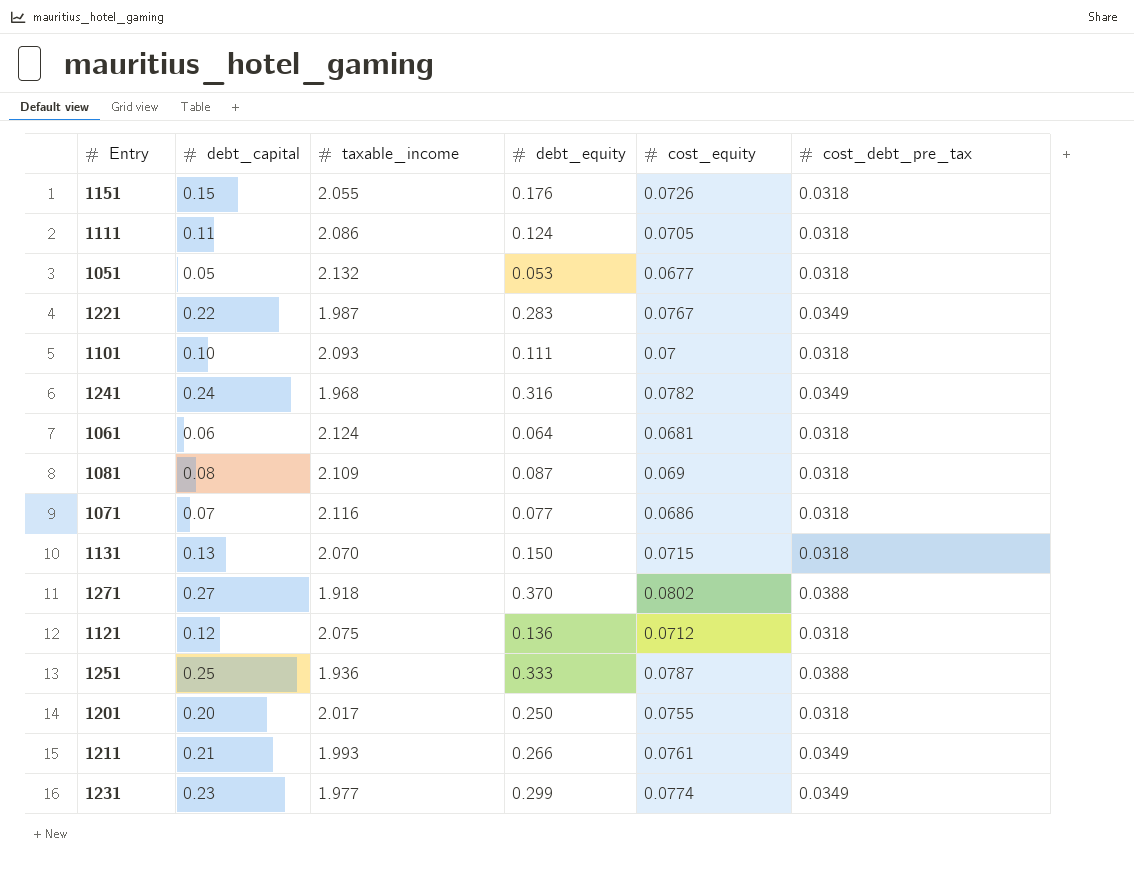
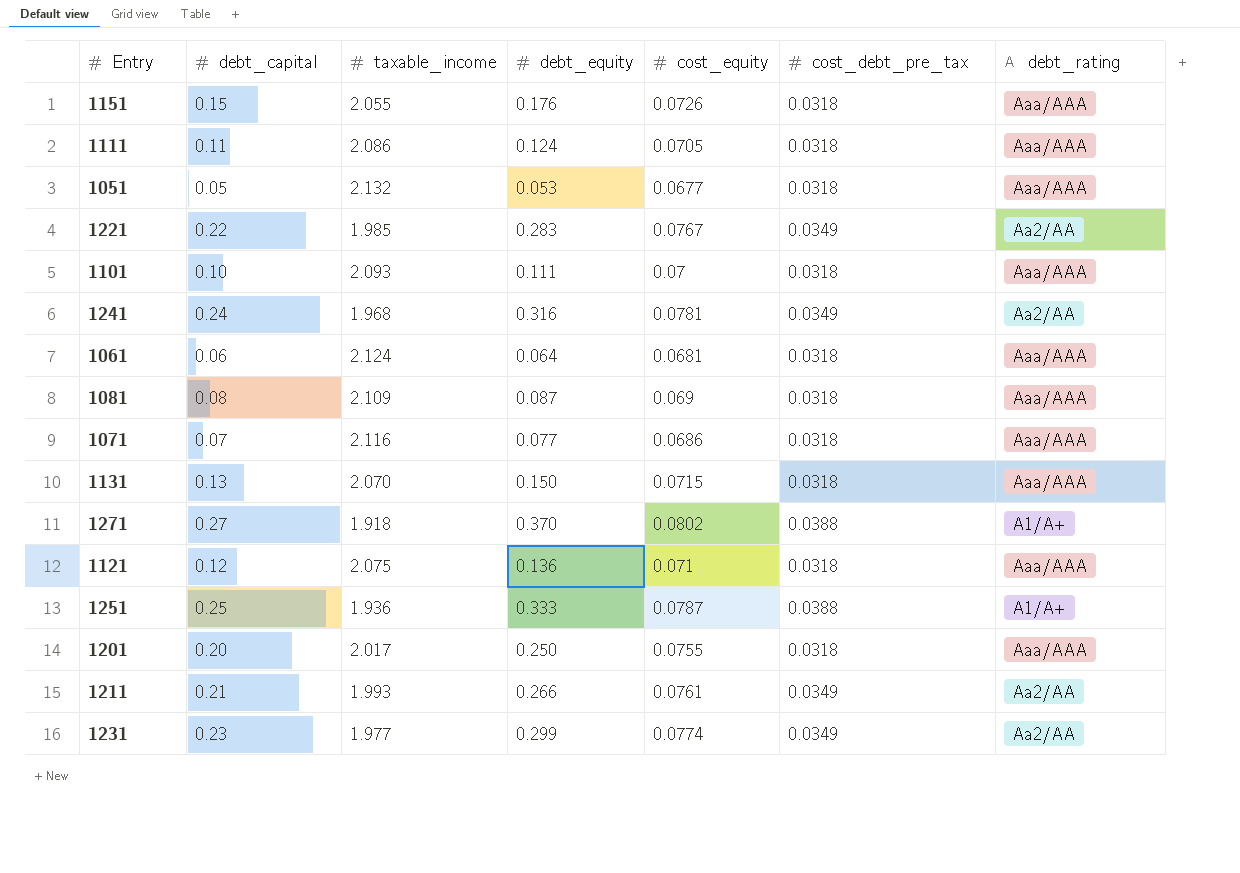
column debt_rating | position: none -> 7
1221 | taxable_income: 1.987 -> 1.985
1241 | cost_equity: 0.0782 -> 0.0781
1121 | cost_equity: 0.0712 -> 0.071

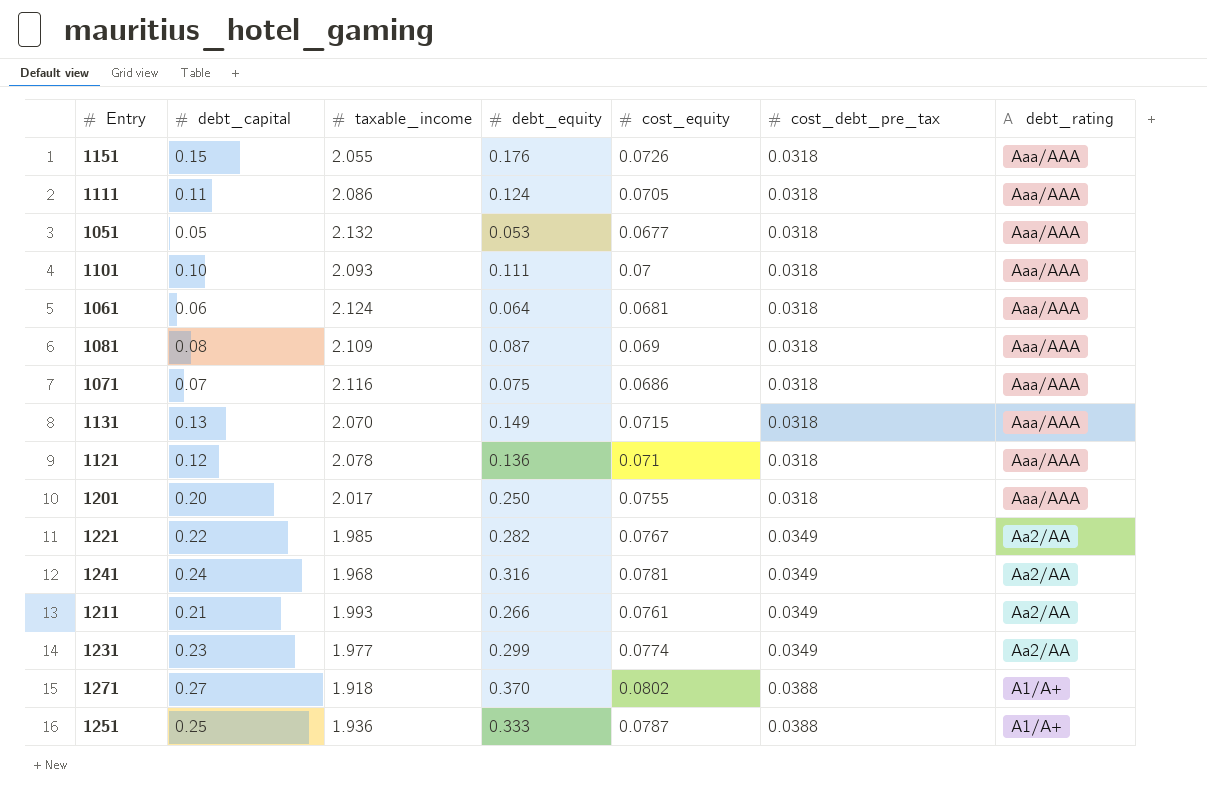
row order: none -> cost_debt_pre_tax ascending
1071 | debt_equity: 0.077 -> 0.075
1131 | debt_equity: 0.150 -> 0.149
1121 | taxable_income: 2.075 -> 2.078
1221 | debt_equity: 0.283 -> 0.282

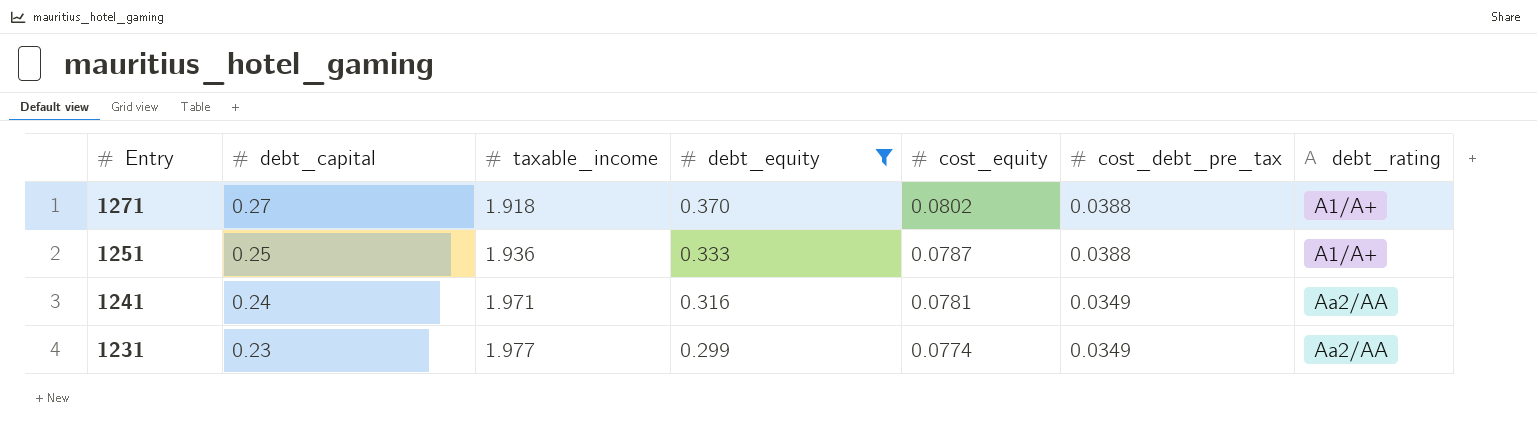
filter: none -> debt_equity >= 0.299
row order: cost_debt_pre_tax ascending -> Entry descending
1241 | taxable_income: 1.968 -> 1.971

